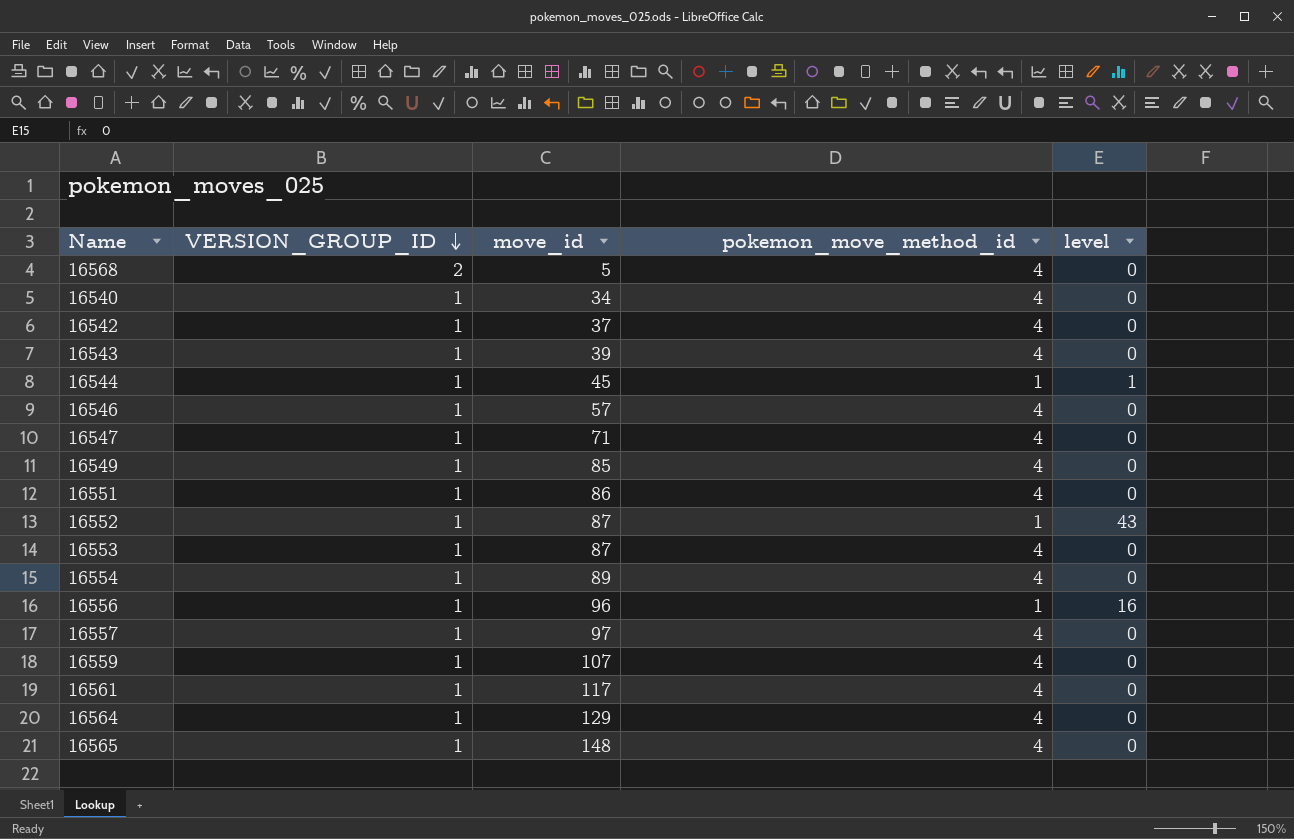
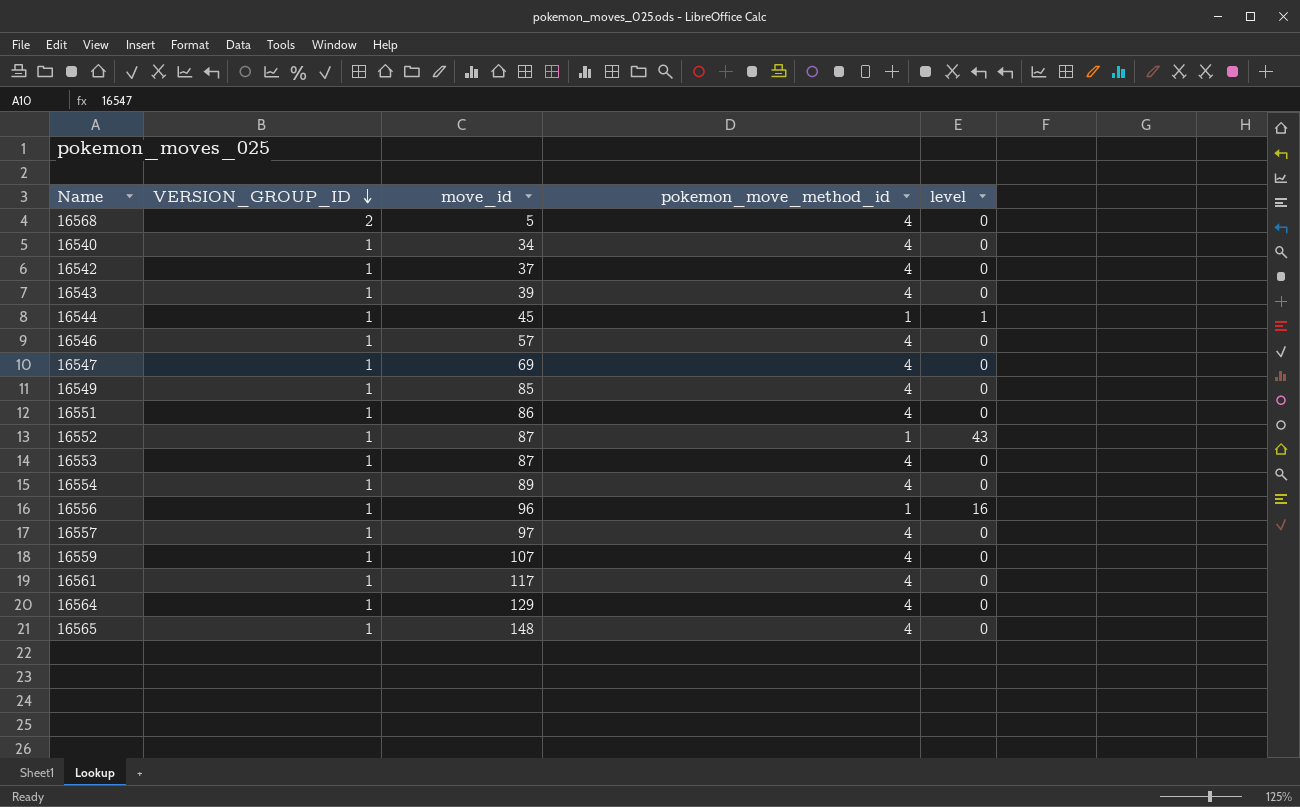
16547 | move_id: 71 -> 69

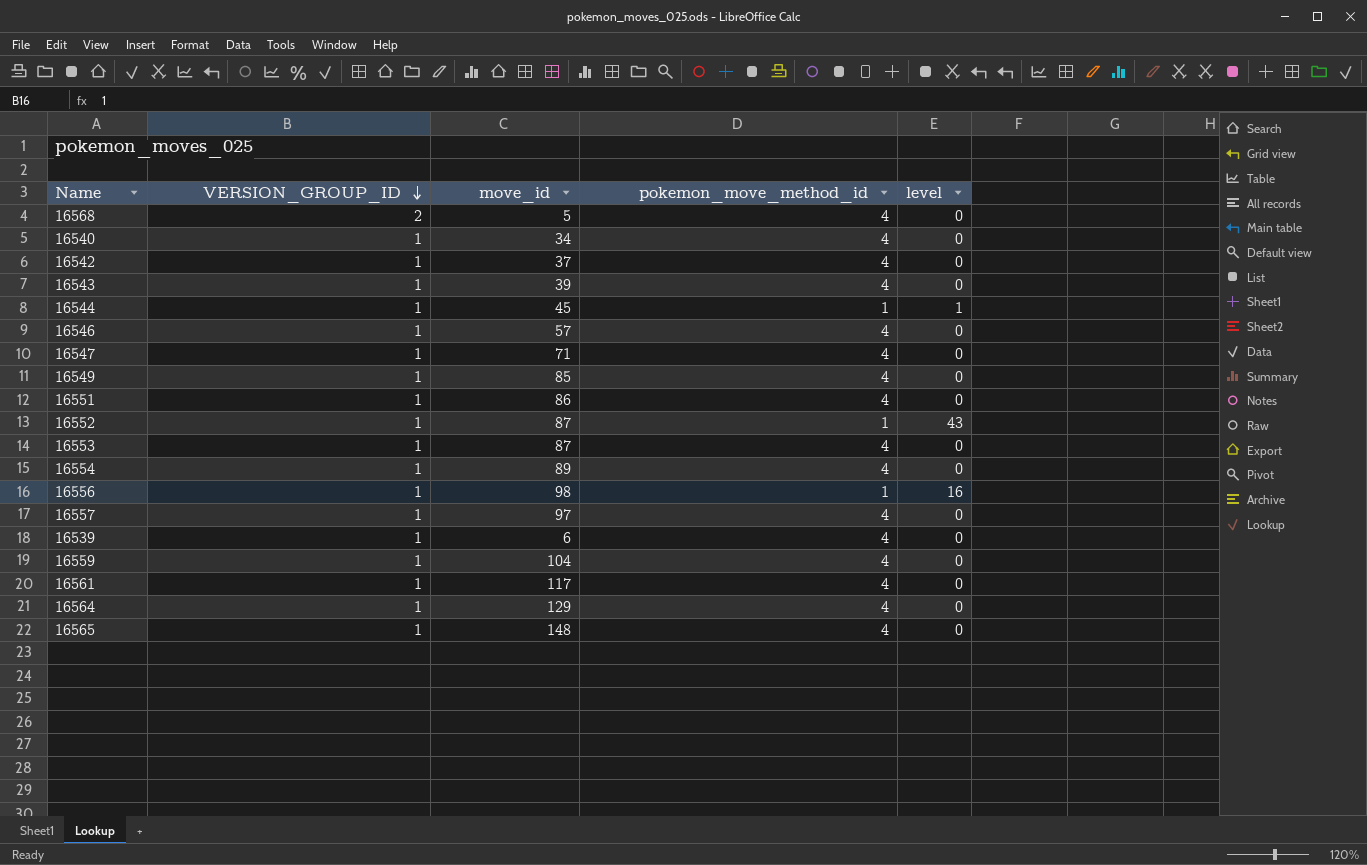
16547 | move_id: 69 -> 71
16556 | move_id: 96 -> 98
row 16539: none -> 1 | 6 | 4 | 0
16559 | move_id: 107 -> 104

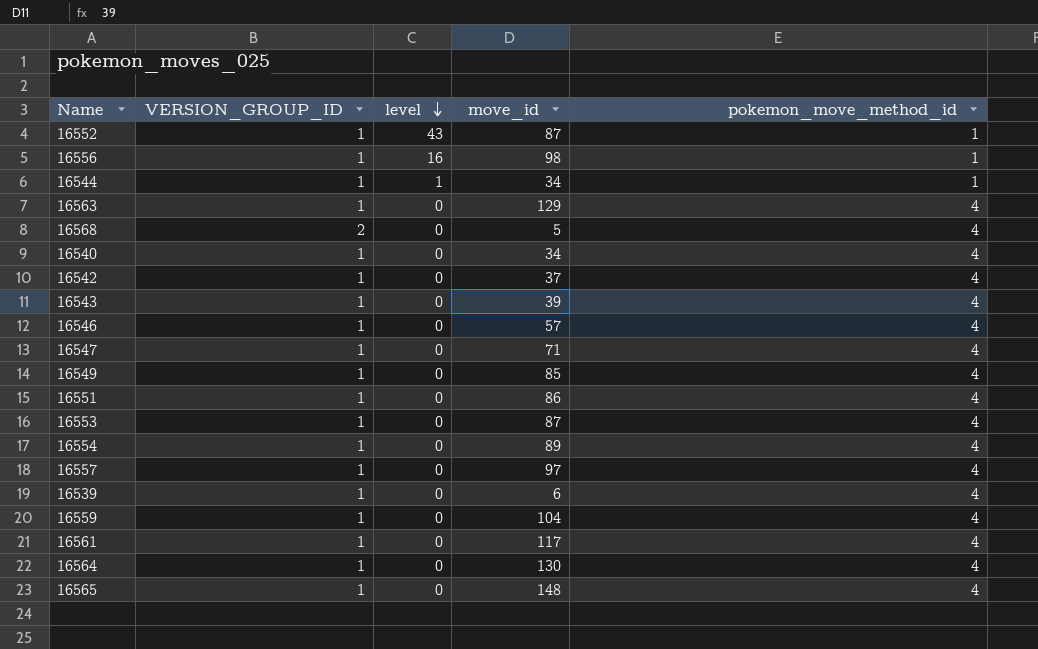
row order: VERSION_GROUP_ID descending -> level descending
column level | position: 5 -> 3
16544 | move_id: 45 -> 34
row 16563: none -> 1 | 0 | 129 | 4
16564 | move_id: 129 -> 130

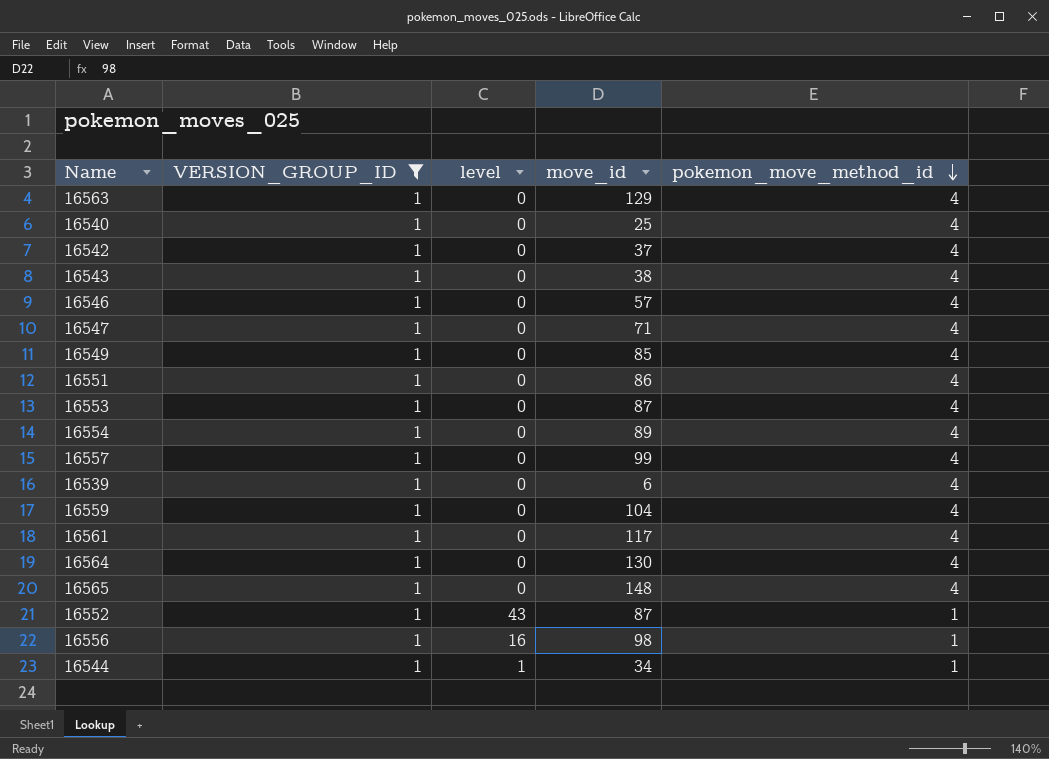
filter: none -> VERSION_GROUP_ID = 1
row order: level descending -> pokemon_move_method_id descending
16540 | move_id: 34 -> 25
16543 | move_id: 39 -> 38
16557 | move_id: 97 -> 99

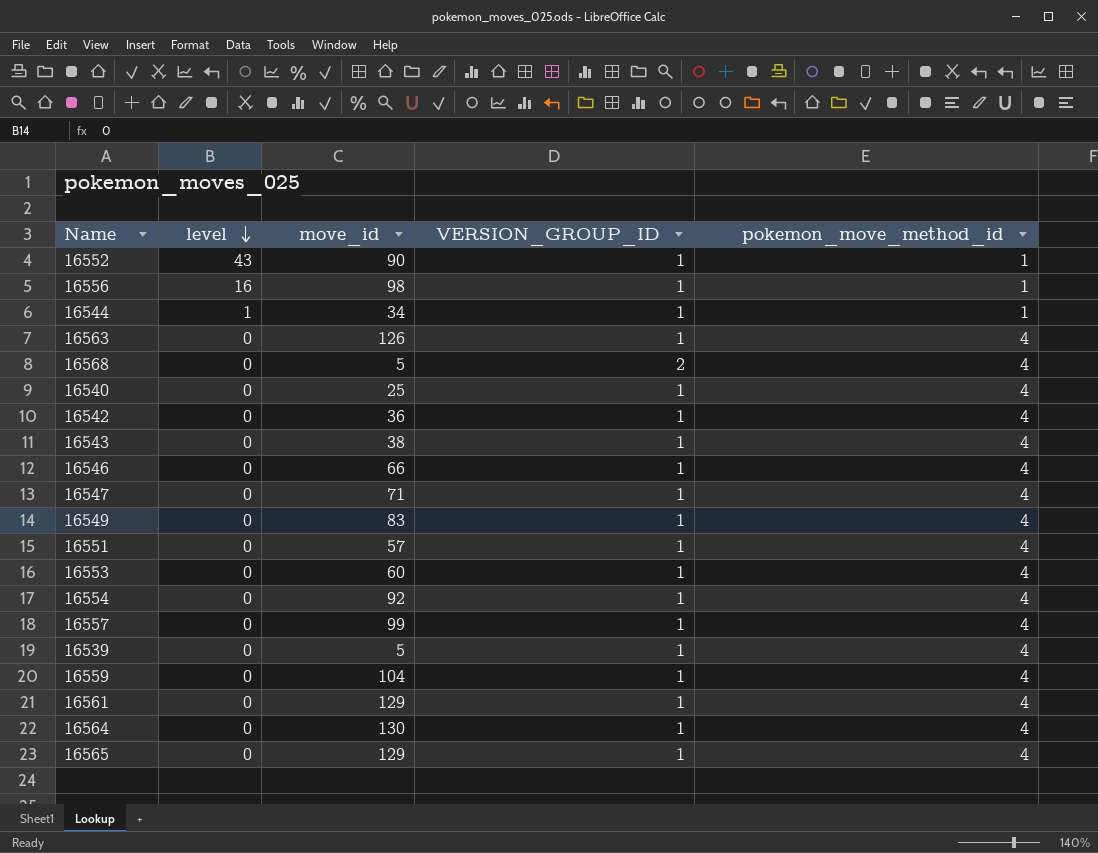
filter: VERSION_GROUP_ID = 1 -> none
row order: pokemon_move_method_id descending -> level descending
column VERSION_GROUP_ID | position: 2 -> 4
16552 | move_id: 87 -> 90
16563 | move_id: 129 -> 126
16542 | move_id: 37 -> 36
16546 | move_id: 57 -> 66
16549 | move_id: 85 -> 83
16551 | move_id: 86 -> 57
16553 | move_id: 87 -> 60
16554 | move_id: 89 -> 92
16539 | move_id: 6 -> 5
16561 | move_id: 117 -> 129
16565 | move_id: 148 -> 129

